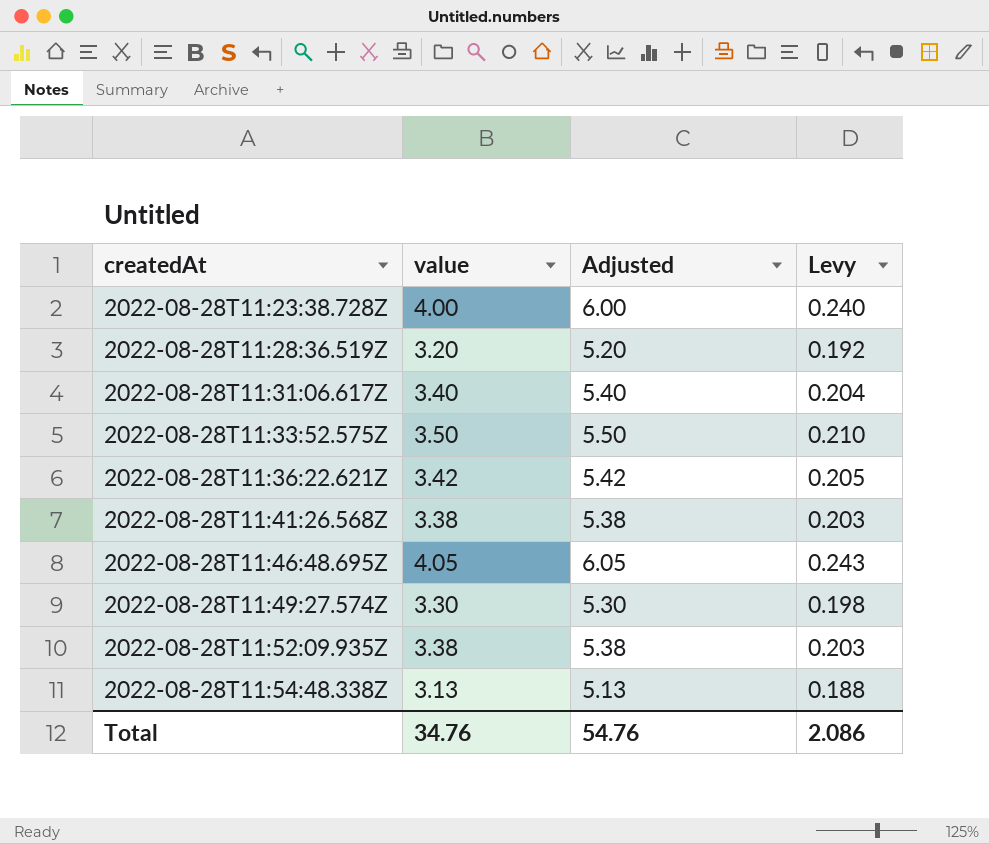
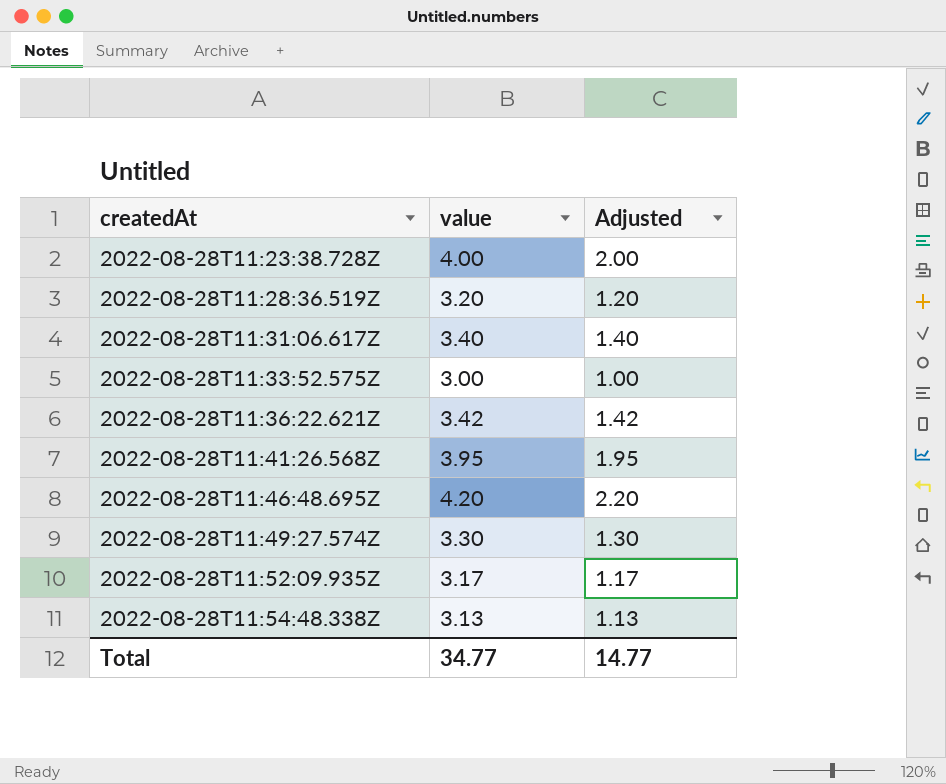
column Levy | formula: [value] * 0.06 -> none
column Adjusted | formula: [value] + 2 -> [value] - 2
2022-08-28T11:33:52.575Z | value: 3.50 -> 3.00
2022-08-28T11:41:26.568Z | value: 3.38 -> 3.95
2022-08-28T11:46:48.695Z | value: 4.05 -> 4.20
2022-08-28T11:52:09.935Z | value: 3.38 -> 3.17
Total | value: 34.76 -> 34.77
Total | Adjusted: 54.76 -> 14.77

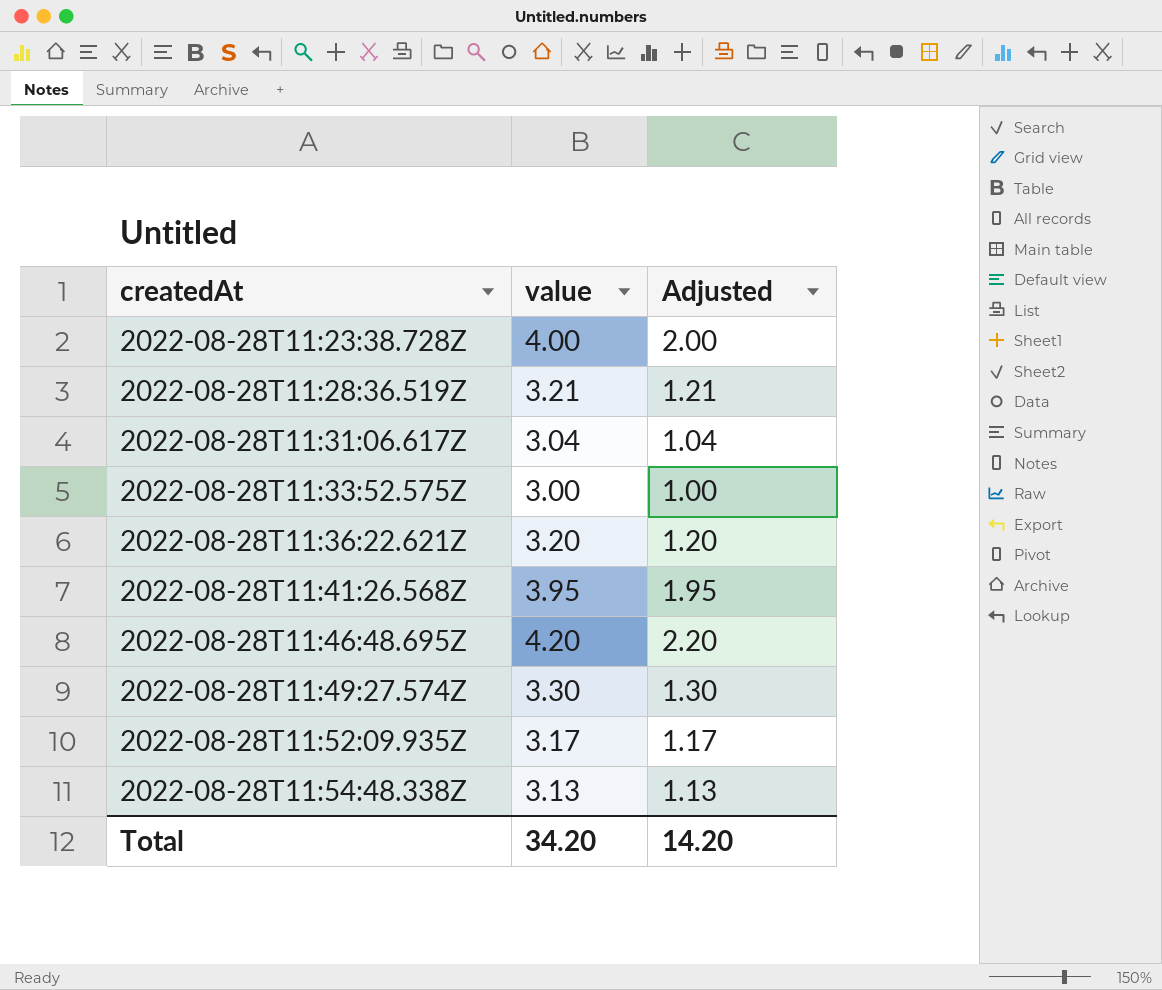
2022-08-28T11:28:36.519Z | value: 3.20 -> 3.21
2022-08-28T11:28:36.519Z | Adjusted: 1.20 -> 1.21
2022-08-28T11:31:06.617Z | value: 3.40 -> 3.04
2022-08-28T11:31:06.617Z | Adjusted: 1.40 -> 1.04
2022-08-28T11:36:22.621Z | value: 3.42 -> 3.20
2022-08-28T11:36:22.621Z | Adjusted: 1.42 -> 1.20
Total | value: 34.77 -> 34.20
Total | Adjusted: 14.77 -> 14.20

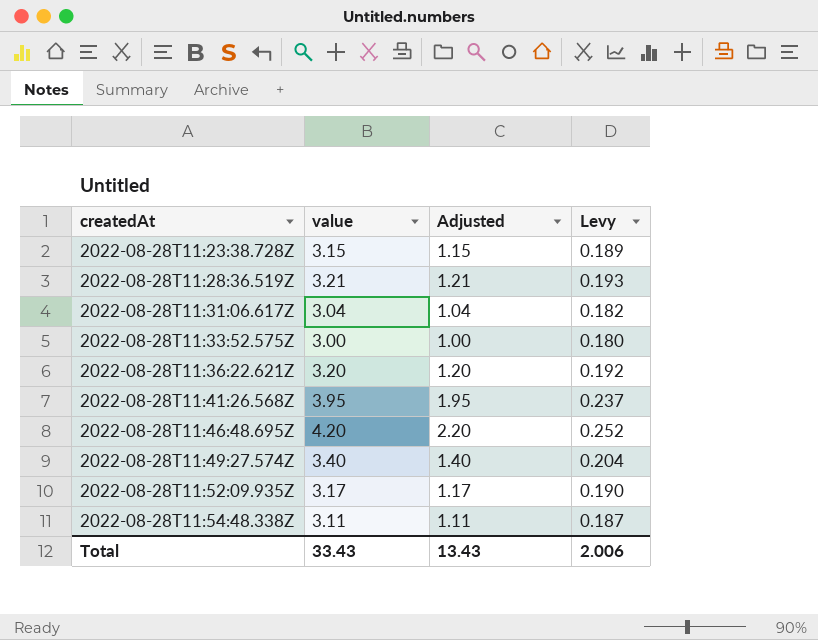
column Levy | formula: none -> [value] * 0.06
2022-08-28T11:23:38.728Z | value: 4.00 -> 3.15
2022-08-28T11:23:38.728Z | Adjusted: 2.00 -> 1.15
2022-08-28T11:49:27.574Z | value: 3.30 -> 3.40
2022-08-28T11:49:27.574Z | Adjusted: 1.30 -> 1.40
2022-08-28T11:54:48.338Z | value: 3.13 -> 3.11
2022-08-28T11:54:48.338Z | Adjusted: 1.13 -> 1.11
Total | value: 34.20 -> 33.43
Total | Adjusted: 14.20 -> 13.43

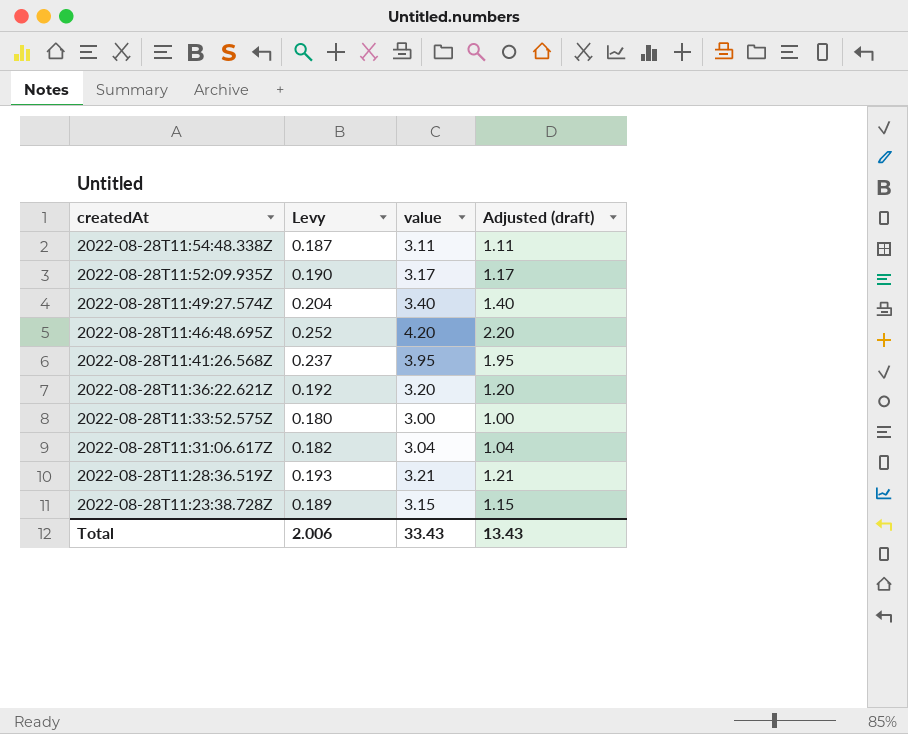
row order: createdAt ascending -> createdAt descending
column Levy | position: 4 -> 2
column name: Adjusted -> Adjusted (draft)

